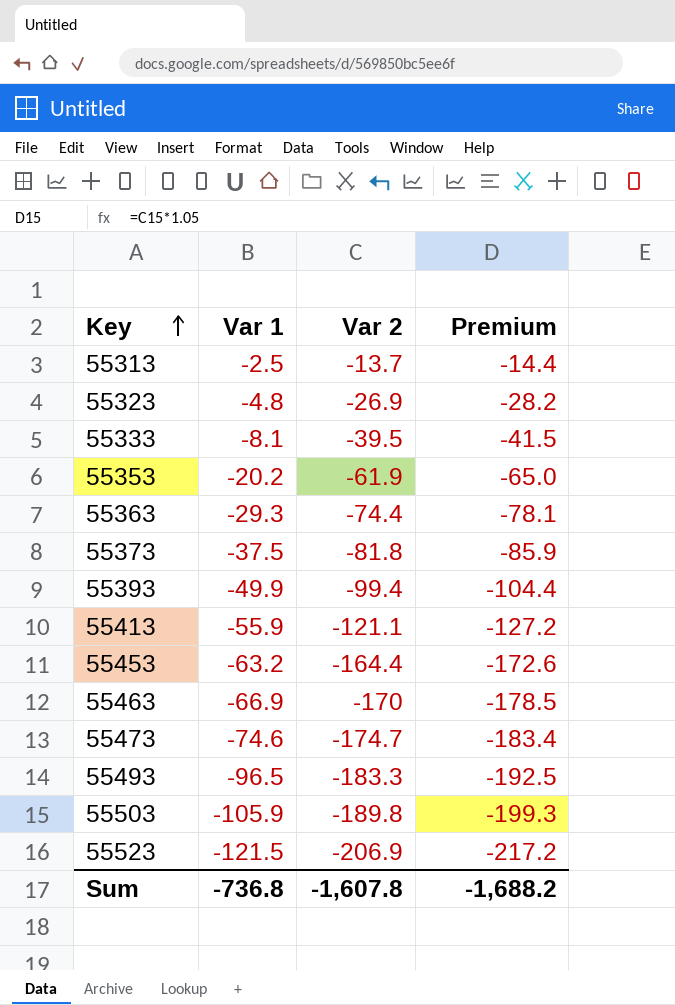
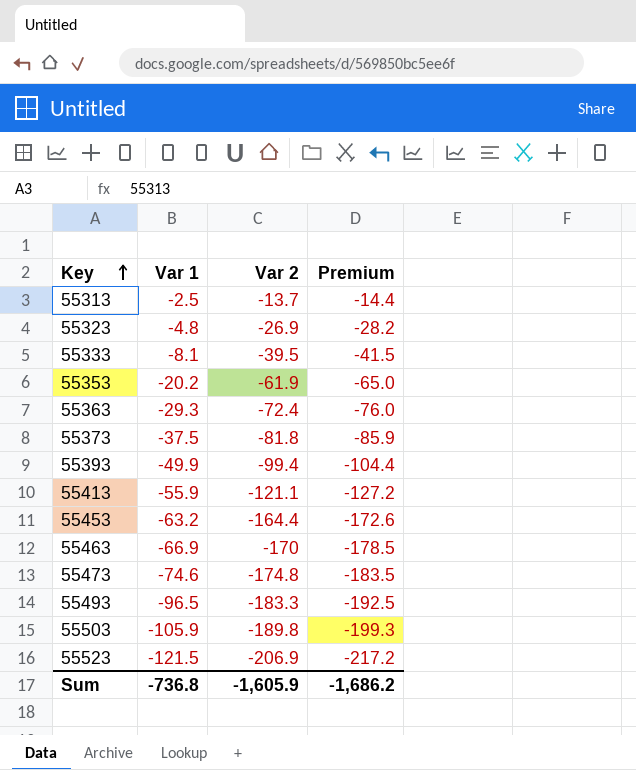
55363 | Var 2: -74.4 -> -72.4
55363 | Premium: -78.1 -> -76.0
55473 | Var 2: -174.7 -> -174.8
55473 | Premium: -183.4 -> -183.5
Sum | Var 2: -1,607.8 -> -1,605.9
Sum | Premium: -1,688.2 -> -1,686.2

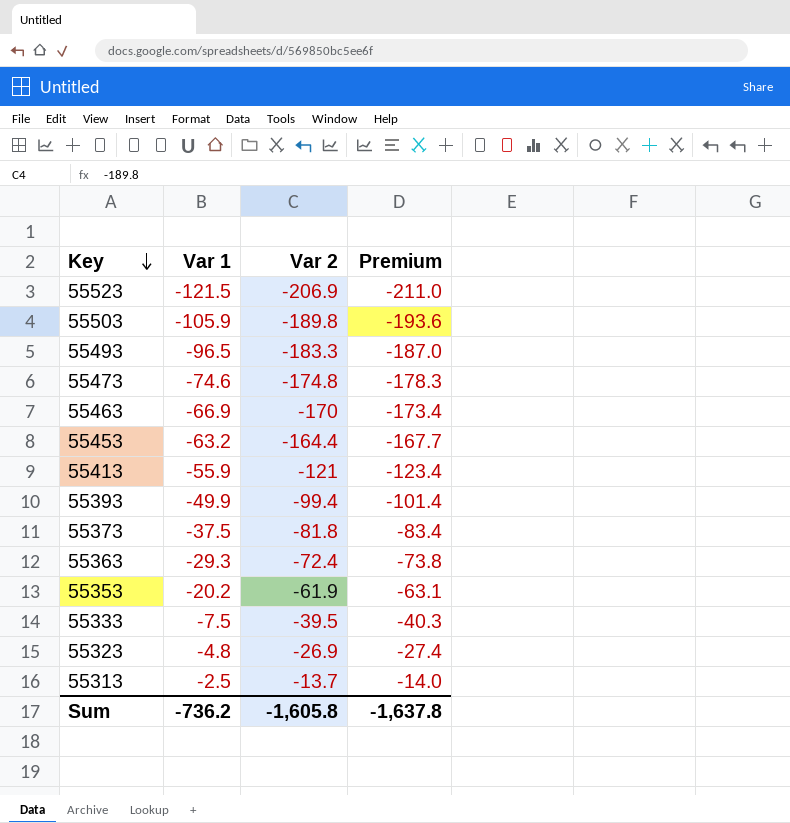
row order: Key ascending -> Key descending
column Premium | formula: [Var 2] * 1.05 -> [Var 2] * 1.02
55413 | Var 2: -121.1 -> -121
55333 | Var 1: -8.1 -> -7.5
Sum | Var 1: -736.8 -> -736.2
Sum | Var 2: -1,605.9 -> -1,605.8
Sum | Premium: -1,686.2 -> -1,637.8

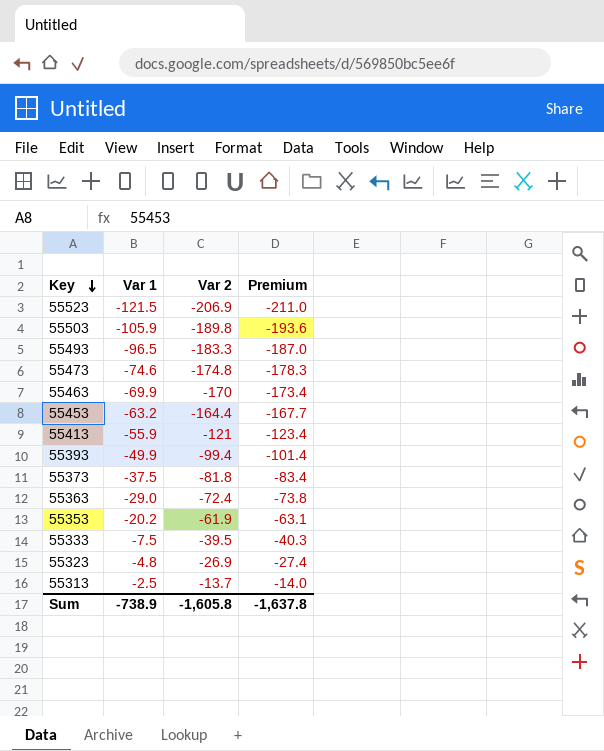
55463 | Var 1: -66.9 -> -69.9
55363 | Var 1: -29.3 -> -29.0
Sum | Var 1: -736.2 -> -738.9

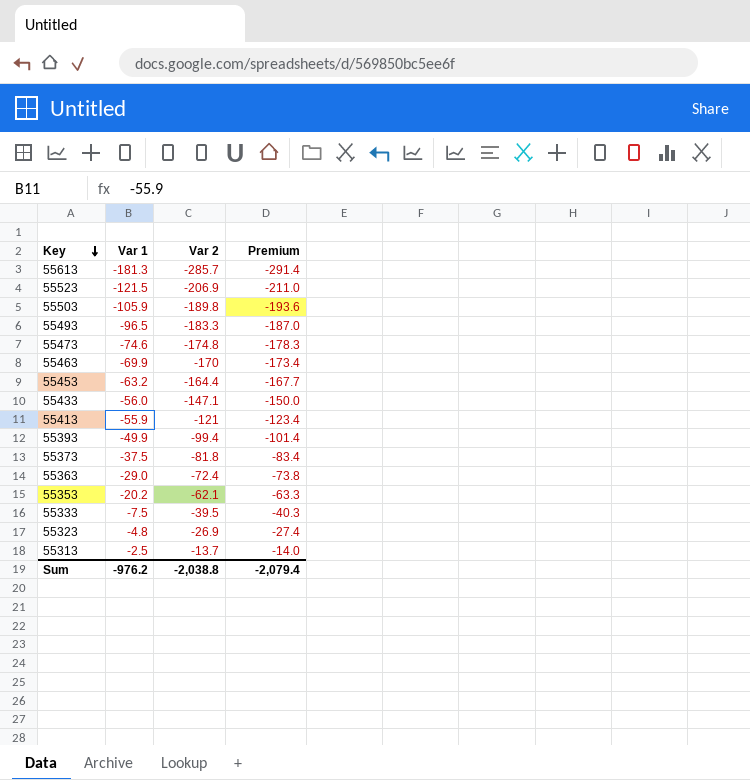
row 55613: none -> -181.3 | -285.7 | -291.4
row 55433: none -> -56.0 | -147.1 | -150.0
55353 | Var 2: -61.9 -> -62.1
55353 | Premium: -63.1 -> -63.3
Sum | Var 1: -738.9 -> -976.2
Sum | Var 2: -1,605.8 -> -2,038.8
Sum | Premium: -1,637.8 -> -2,079.4

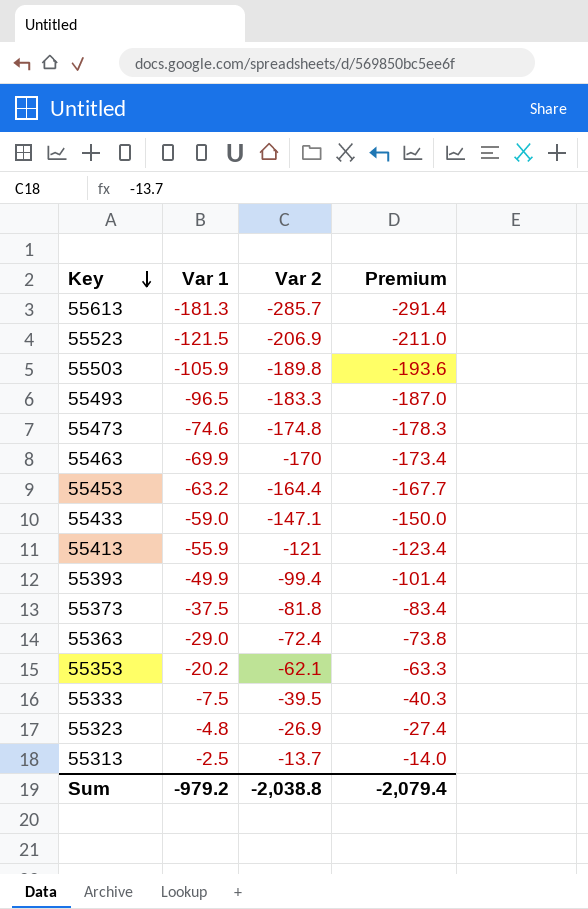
55433 | Var 1: -56.0 -> -59.0
Sum | Var 1: -976.2 -> -979.2

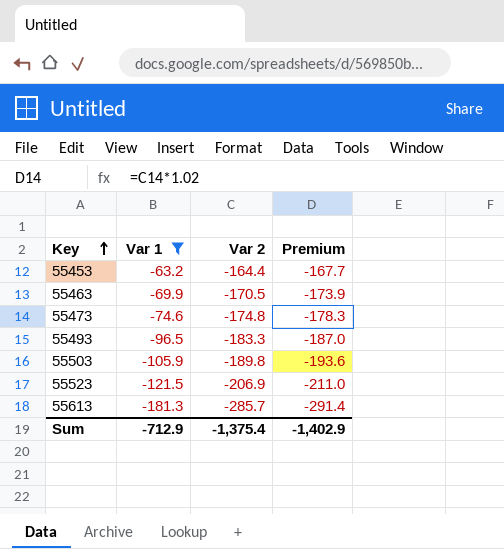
filter: none -> Var 1 <= -63.2
row order: Key descending -> Key ascending
55463 | Var 2: -170 -> -170.5
55463 | Premium: -173.4 -> -173.9
Sum | Var 1: -979.2 -> -712.9
Sum | Var 2: -2,038.8 -> -1,375.4
Sum | Premium: -2,079.4 -> -1,402.9

